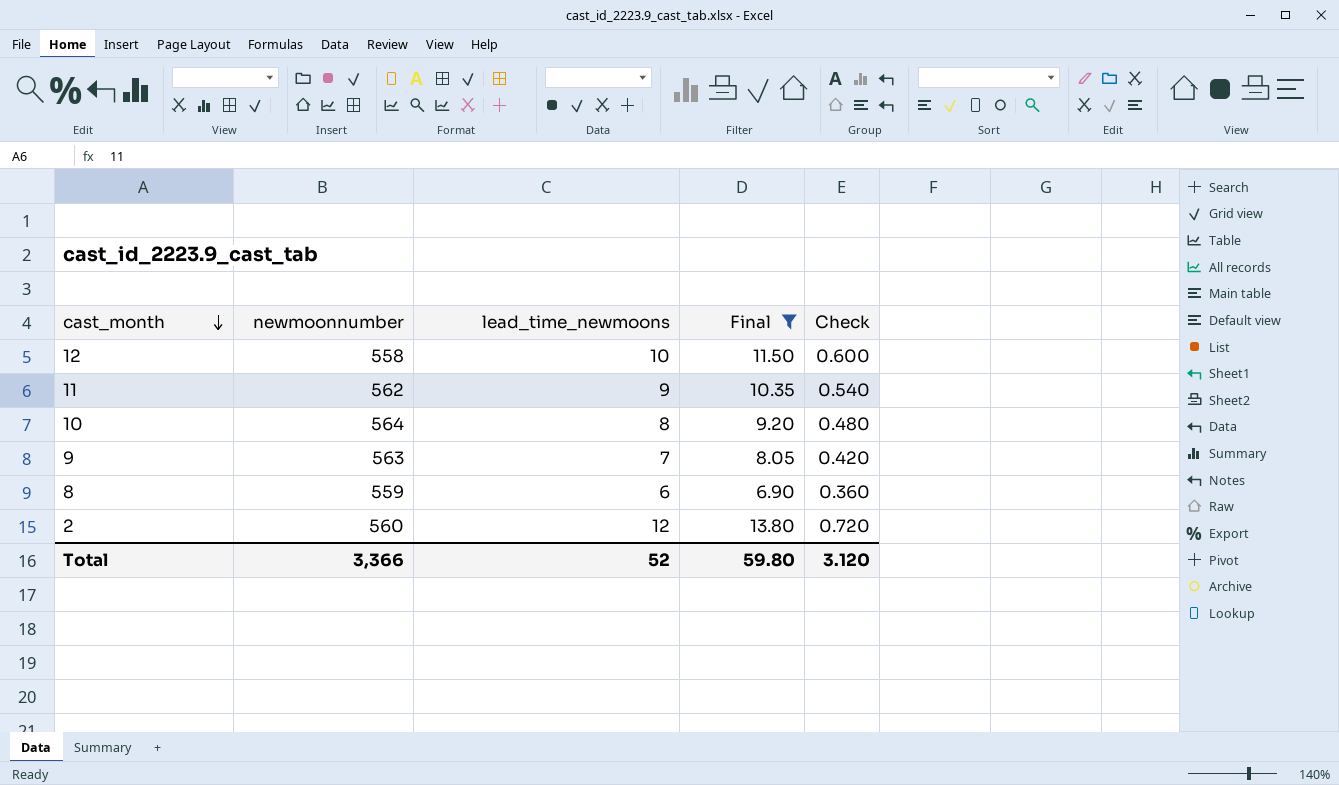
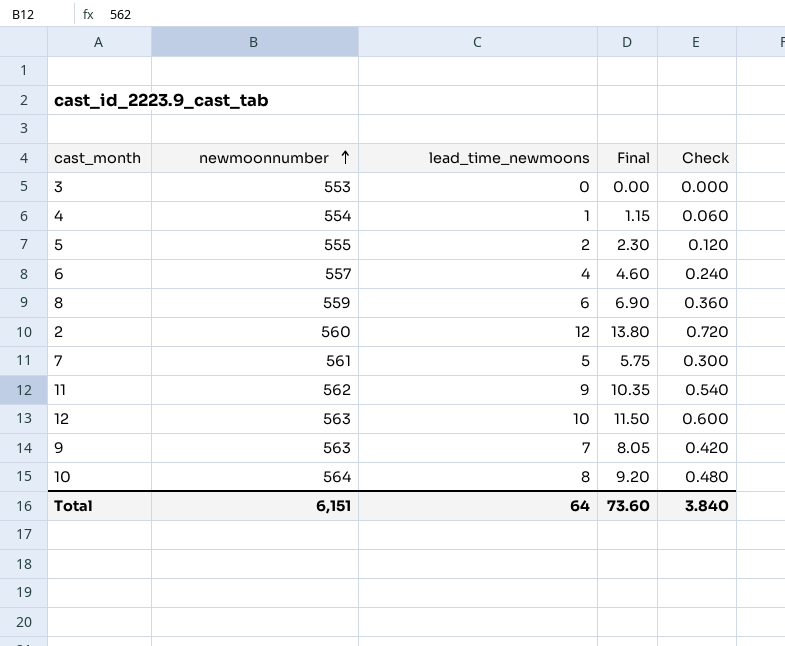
filter: Final >= 6.90 -> none
row order: cast_month descending -> newmoonnumber ascending
12 | newmoonnumber: 558 -> 563
Total | newmoonnumber: 3,366 -> 6,151
Total | lead_time_newmoons: 52 -> 64
Total | Final: 59.80 -> 73.60
Total | Check: 3.120 -> 3.840

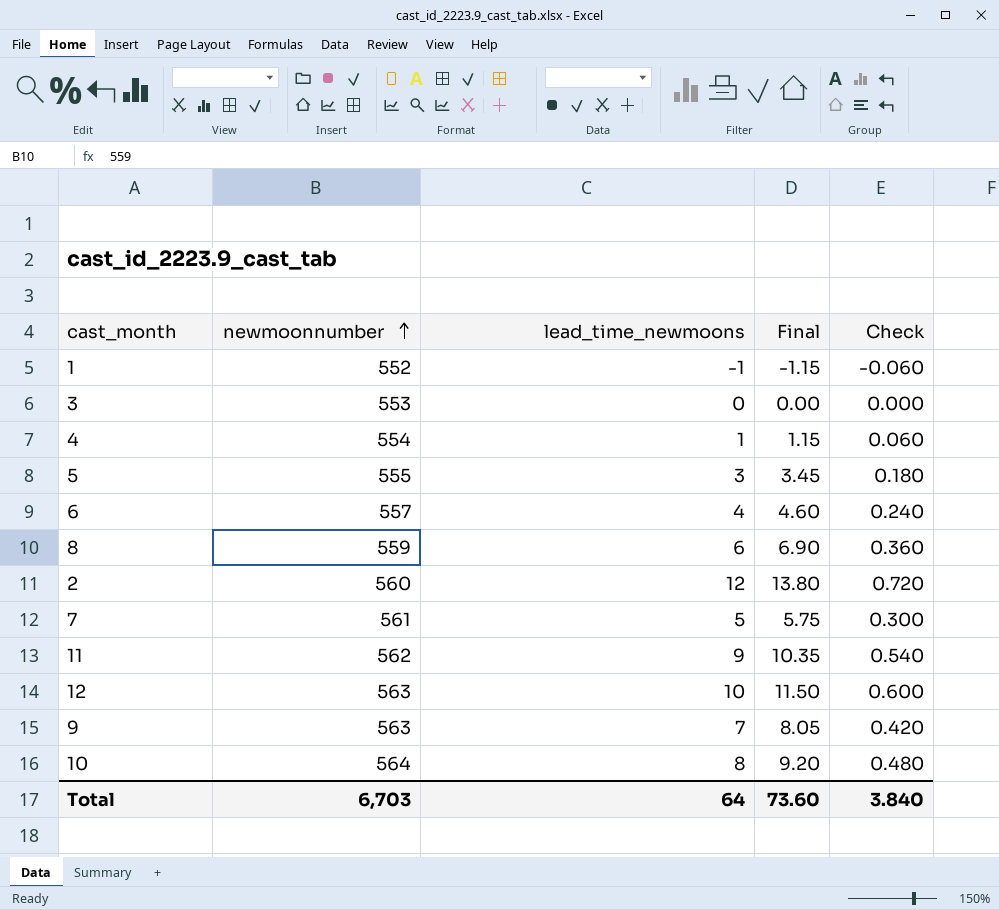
row 1: none -> 552 | -1 | -1.15 | -0.060
5 | lead_time_newmoons: 2 -> 3
5 | Final: 2.30 -> 3.45
5 | Check: 0.120 -> 0.180
Total | newmoonnumber: 6,151 -> 6,703

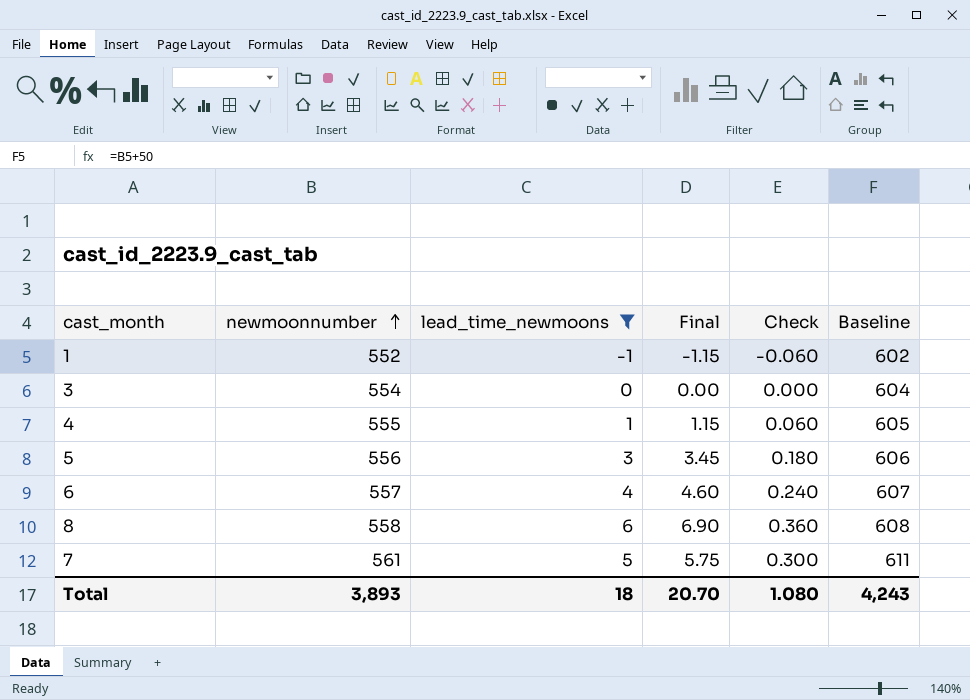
filter: none -> lead_time_newmoons <= 6
column Baseline | formula: none -> [newmoonnumber] + 50
3 | newmoonnumber: 553 -> 554
4 | newmoonnumber: 554 -> 555
5 | newmoonnumber: 555 -> 556
8 | newmoonnumber: 559 -> 558
Total | newmoonnumber: 6,703 -> 3,893
Total | lead_time_newmoons: 64 -> 18
Total | Final: 73.60 -> 20.70
Total | Check: 3.840 -> 1.080

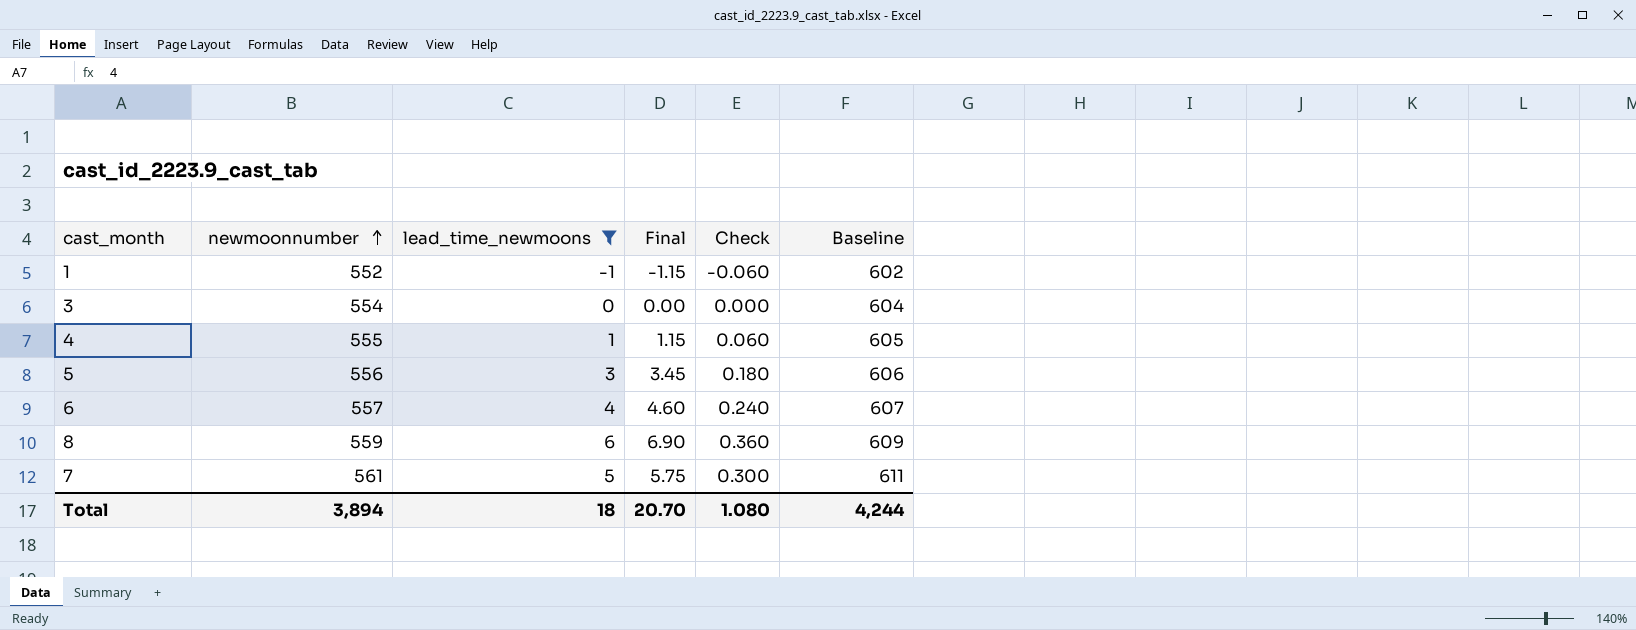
8 | newmoonnumber: 558 -> 559
8 | Baseline: 608 -> 609
Total | newmoonnumber: 3,893 -> 3,894
Total | Baseline: 4,243 -> 4,244

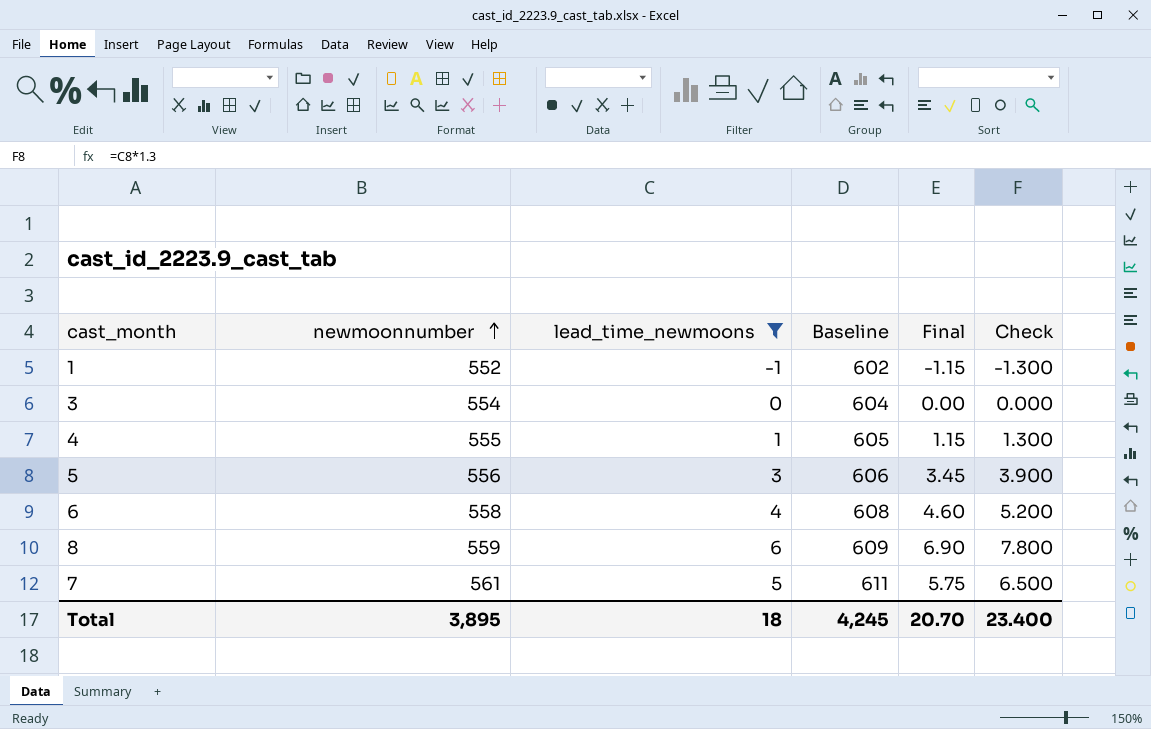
column Baseline | position: 6 -> 4
column Check | formula: [lead_time_newmoons] * 0.06 -> [lead_time_newmoons] * 1.3
6 | newmoonnumber: 557 -> 558
6 | Baseline: 607 -> 608
Total | newmoonnumber: 3,894 -> 3,895
Total | Baseline: 4,244 -> 4,245
Total | Check: 1.080 -> 23.400

